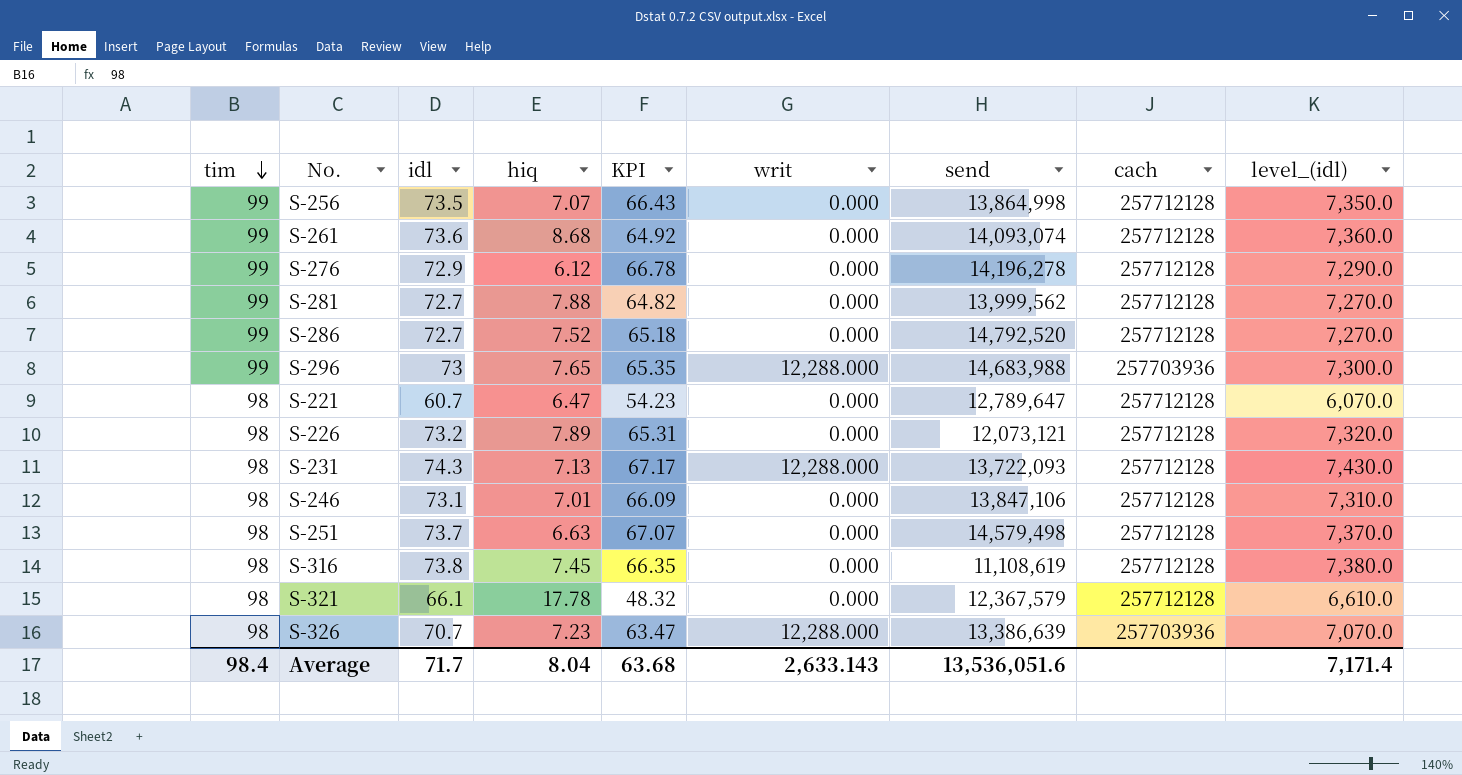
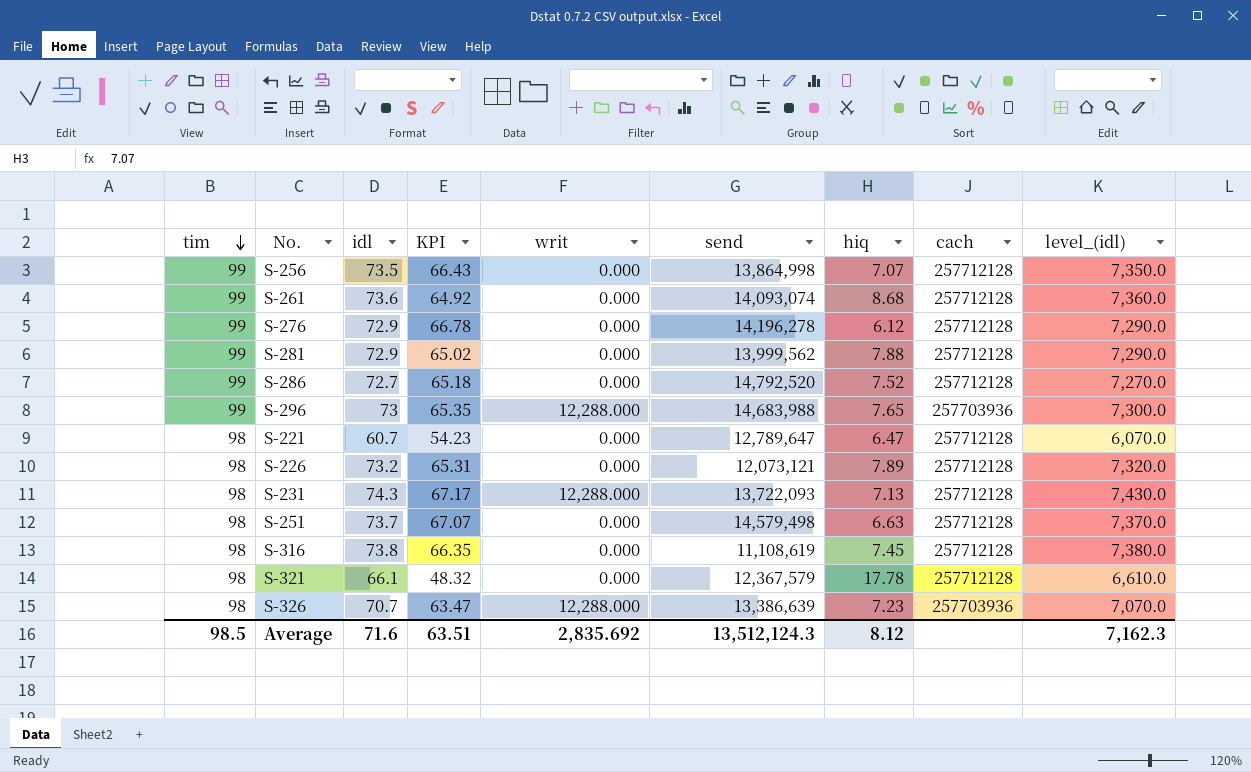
column hiq | position: 4 -> 7
row S-246: 98 | 73.1 | 7.01 | 66.09 | 0.000 | 13,847,106 | 257712128 | 7,310.0 -> none
S-281 | idl: 72.7 -> 72.9
S-281 | KPI: 64.82 -> 65.02
S-281 | level_(idl): 7,270.0 -> 7,290.0
Average | tim: 98.4 -> 98.5
Average | idl: 71.7 -> 71.6
Average | KPI: 63.68 -> 63.51
Average | writ: 2,633.143 -> 2,835.692
Average | send: 13,536,051.6 -> 13,512,124.3
Average | hiq: 8.04 -> 8.12
Average | level_(idl): 7,171.4 -> 7,162.3

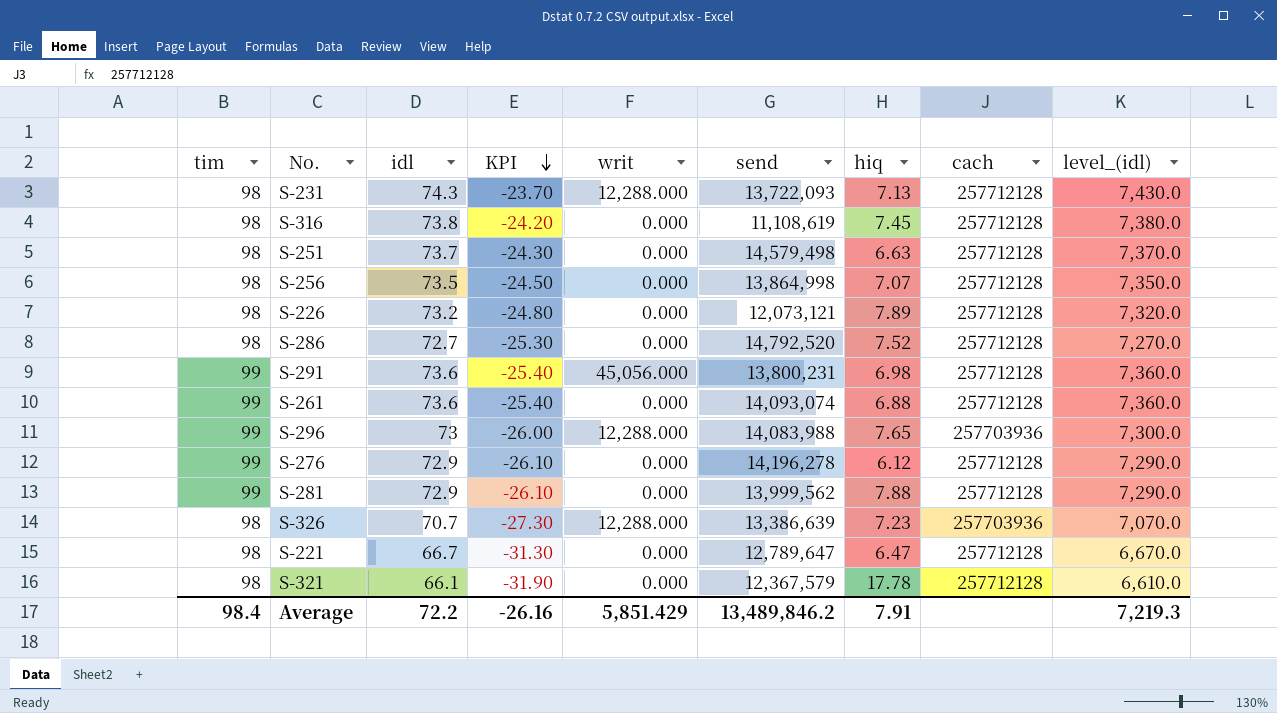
row order: tim descending -> KPI descending
column KPI | formula: [idl] - [hiq] -> [idl] - [tim]
S-256 | tim: 99 -> 98
S-286 | tim: 99 -> 98
row S-291: none -> 99 | 73.6 | -25.40 | 45,056.000 | 13,800,231 | 6.98 | 257712128 | 7,360.0
S-261 | hiq: 8.68 -> 6.88
S-296 | send: 14,683,988 -> 14,083,988
S-221 | idl: 60.7 -> 66.7
S-221 | level_(idl): 6,070.0 -> 6,670.0
Average | tim: 98.5 -> 98.4
Average | idl: 71.6 -> 72.2
Average | KPI: 63.51 -> -26.16
Average | writ: 2,835.692 -> 5,851.429
Average | send: 13,512,124.3 -> 13,489,846.2
Average | hiq: 8.12 -> 7.91
Average | level_(idl): 7,162.3 -> 7,219.3

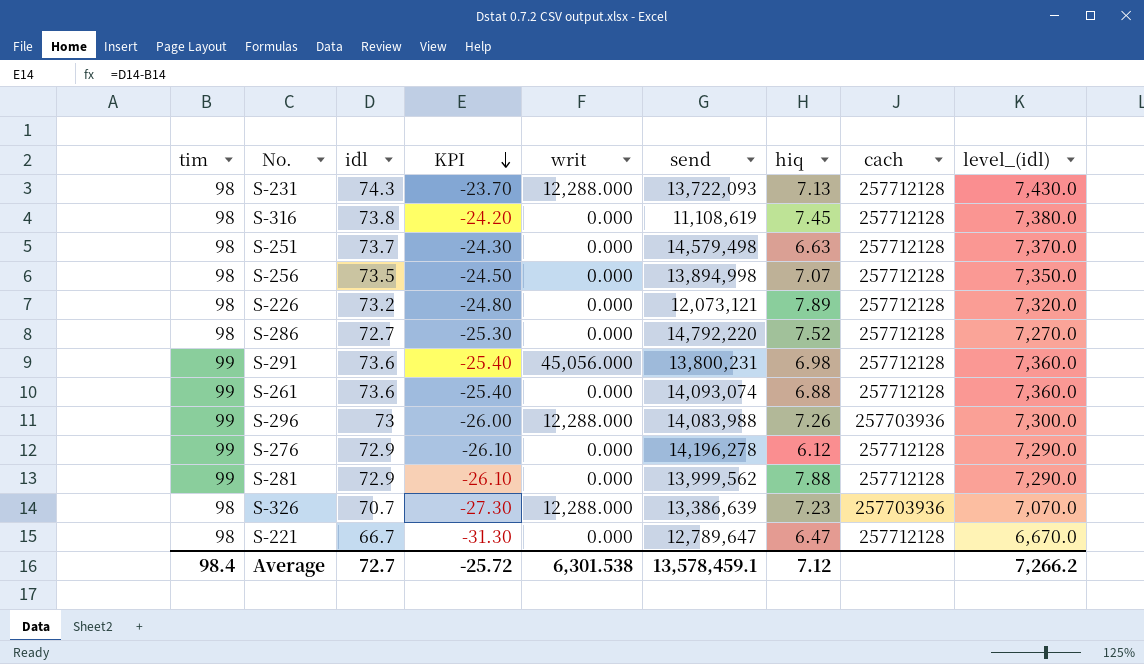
row S-321: 98 | 66.1 | -31.90 | 0.000 | 12,367,579 | 17.78 | 257712128 | 6,610.0 -> none
S-256 | send: 13,864,998 -> 13,894,998
S-286 | send: 14,792,520 -> 14,792,220
S-296 | hiq: 7.65 -> 7.26
Average | idl: 72.2 -> 72.7
Average | KPI: -26.16 -> -25.72
Average | writ: 5,851.429 -> 6,301.538
Average | send: 13,489,846.2 -> 13,578,459.1
Average | hiq: 7.91 -> 7.12
Average | level_(idl): 7,219.3 -> 7,266.2

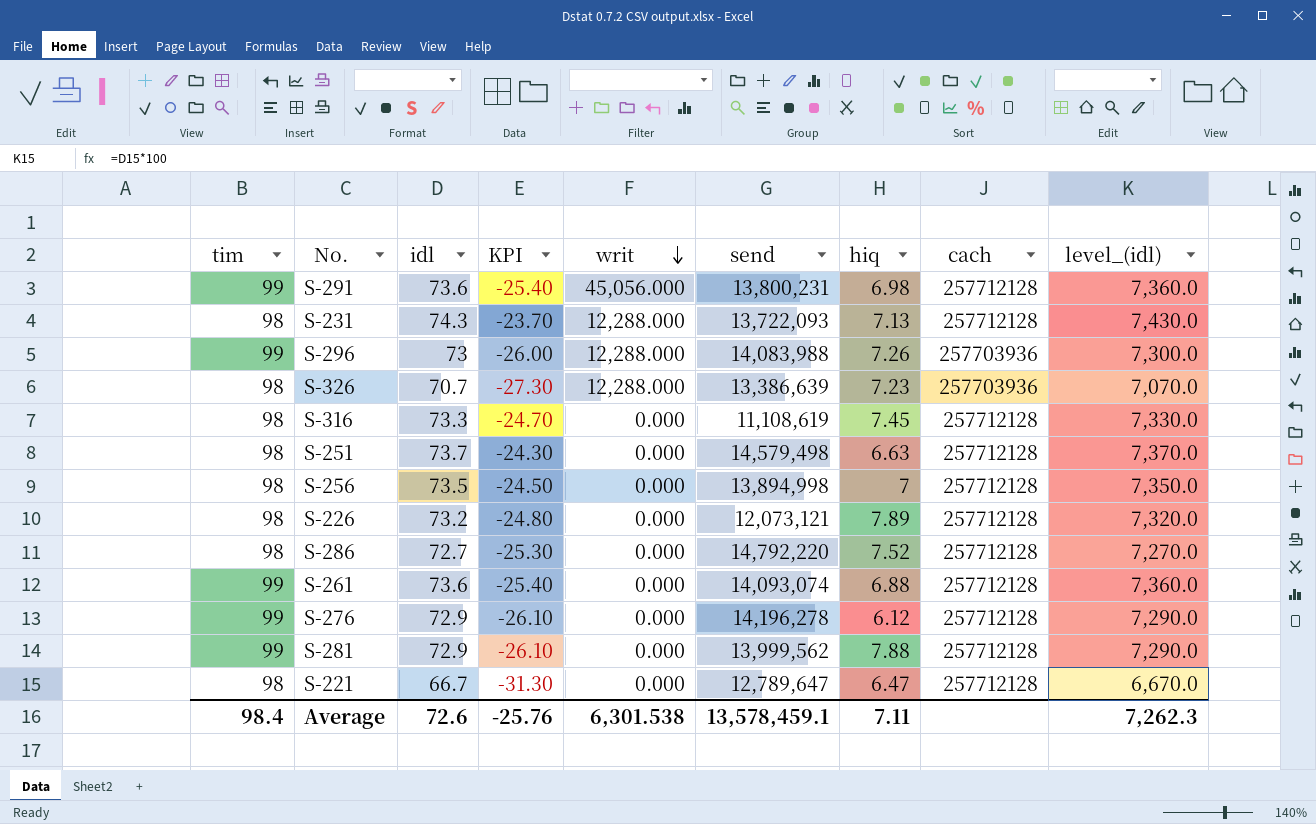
row order: KPI descending -> writ descending
S-316 | idl: 73.8 -> 73.3
S-316 | KPI: -24.20 -> -24.70
S-316 | level_(idl): 7,380.0 -> 7,330.0
S-256 | hiq: 7.07 -> 7
Average | idl: 72.7 -> 72.6
Average | KPI: -25.72 -> -25.76
Average | hiq: 7.12 -> 7.11
Average | level_(idl): 7,266.2 -> 7,262.3

